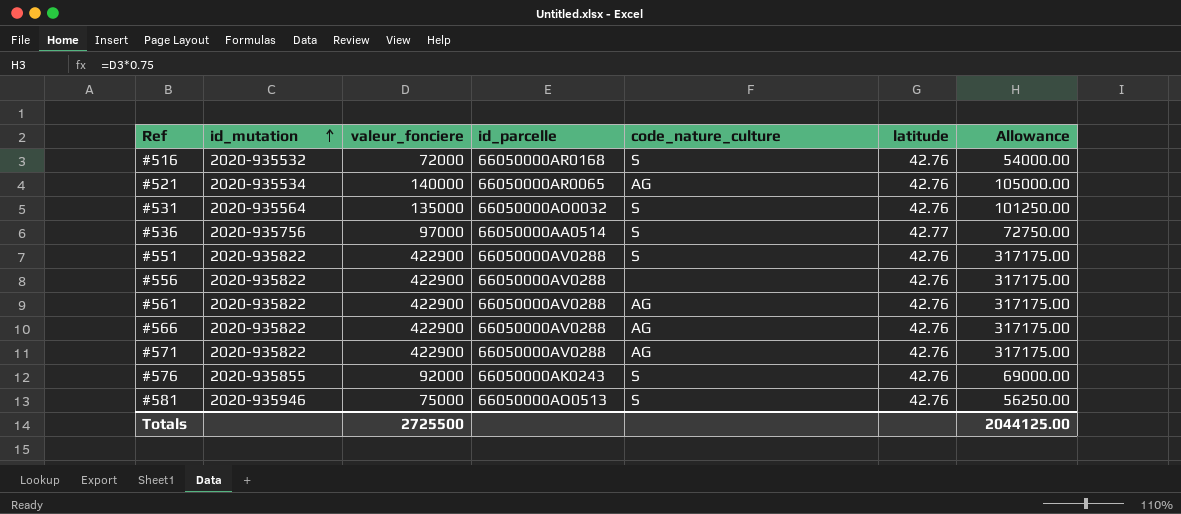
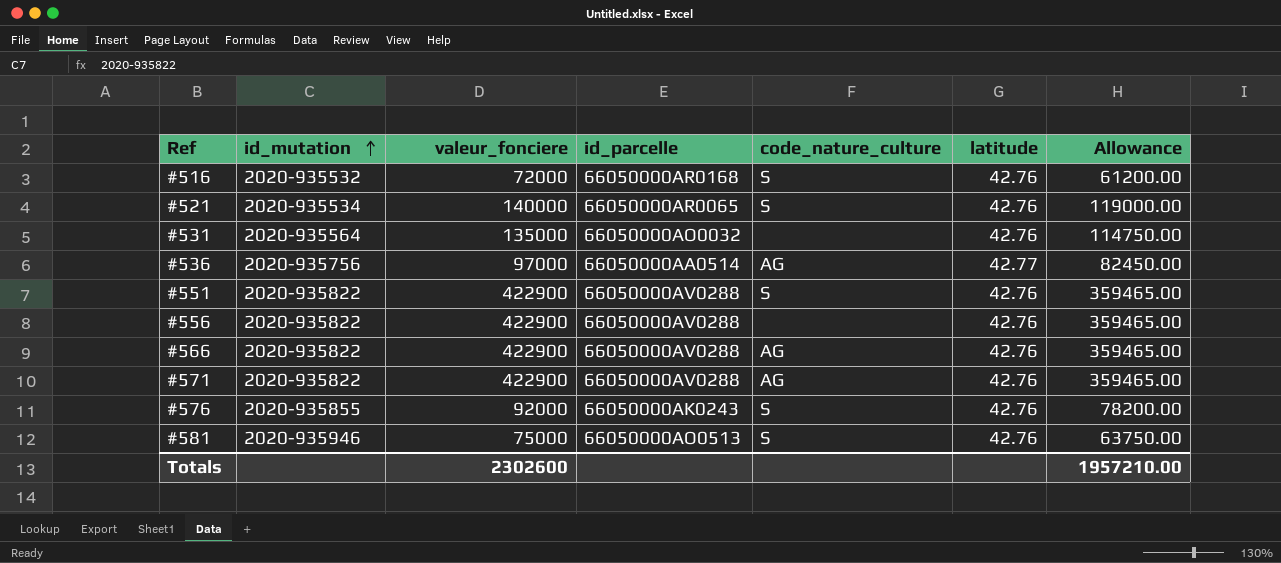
column Allowance | formula: [valeur_fonciere] * 0.75 -> [valeur_fonciere] * 0.85
row #561: 2020-935822 | 422900 | 66050000AV0288 | AG | 42.76 | 317175.00 -> none
#521 | code_nature_culture: AG -> S
#531 | code_nature_culture: S -> none
#536 | code_nature_culture: S -> AG
Totals | valeur_fonciere: 2725500 -> 2302600
Totals | Allowance: 2044125.00 -> 1957210.00

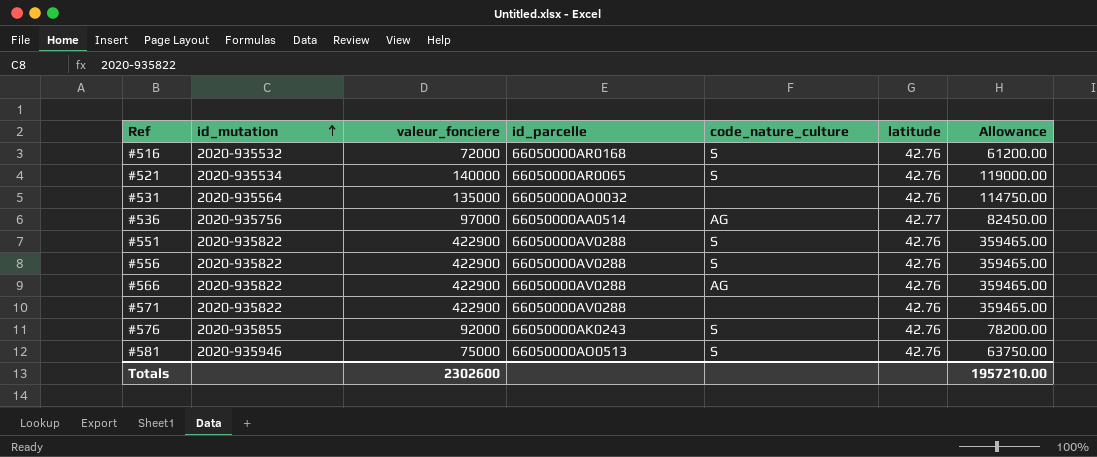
#556 | code_nature_culture: none -> S
#571 | code_nature_culture: AG -> none

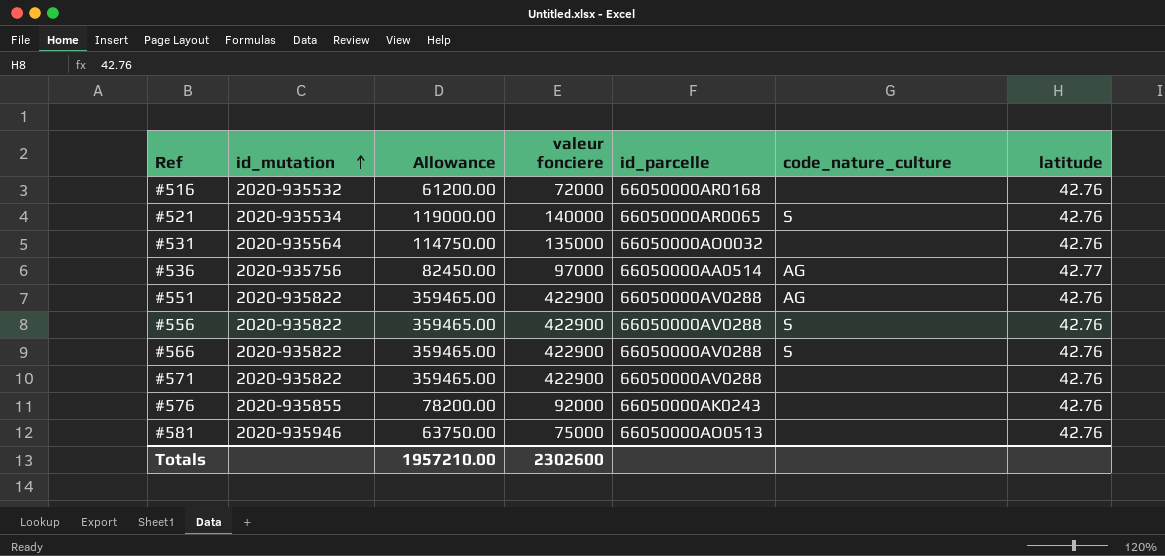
column Allowance | position: 7 -> 3
column name: valeur_fonciere -> valeur fonciere
#516 | code_nature_culture: S -> none
#551 | code_nature_culture: S -> AG
#566 | code_nature_culture: AG -> S
#576 | code_nature_culture: S -> none
#581 | code_nature_culture: S -> none

